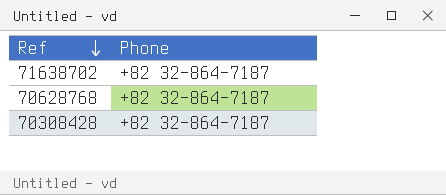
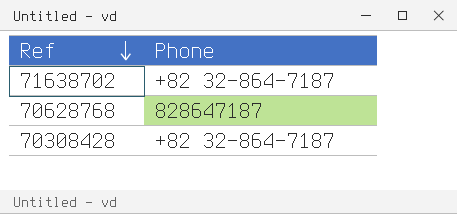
70628768 | Phone: +82 32-864-7187 -> 828647187

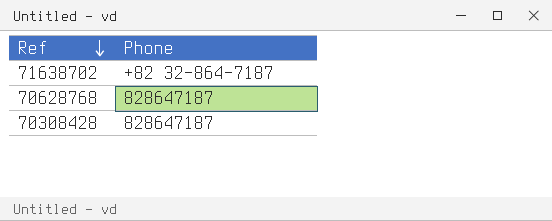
70308428 | Phone: +82 32-864-7187 -> 828647187

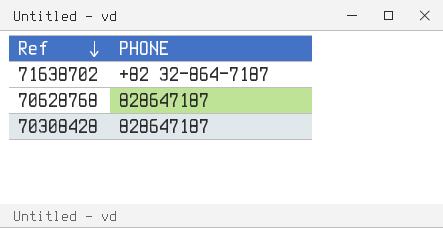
column name: Phone -> PHONE

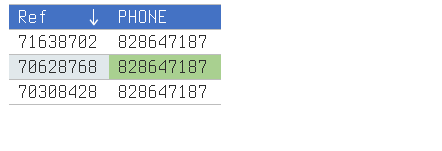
71638702 | PHONE: +82 32-864-7187 -> 828647187

